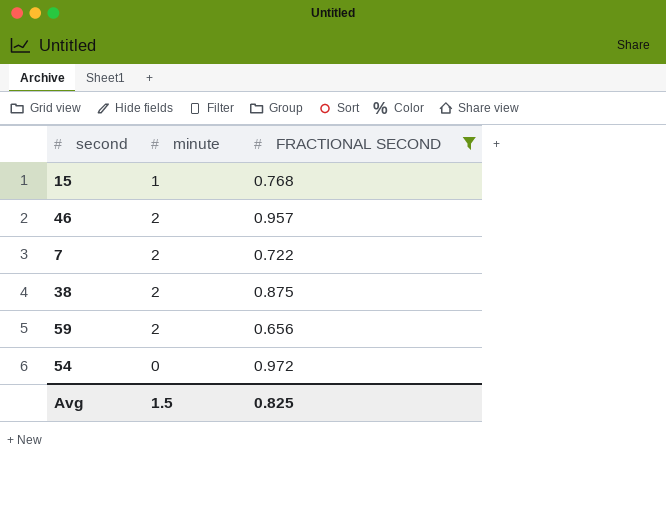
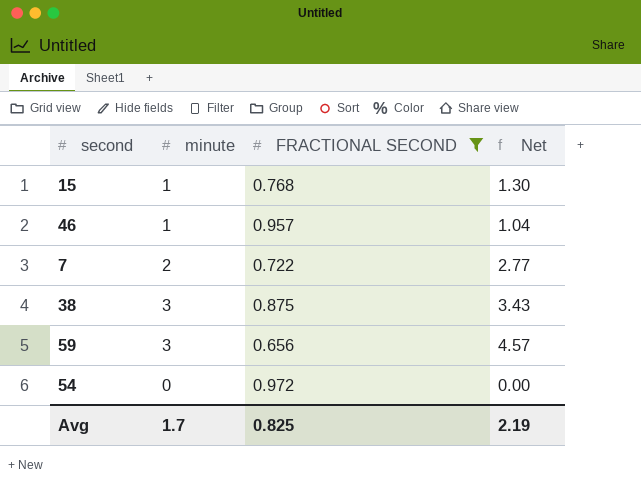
column Net | formula: none -> [minute] / [FRACTIONAL SECOND]
46 | minute: 2 -> 1
38 | minute: 2 -> 3
59 | minute: 2 -> 3
Avg | minute: 1.5 -> 1.7

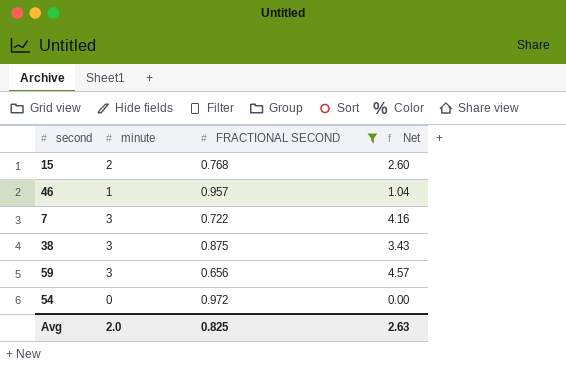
15 | minute: 1 -> 2
15 | Net: 1.30 -> 2.60
7 | minute: 2 -> 3
7 | Net: 2.77 -> 4.16
Avg | minute: 1.7 -> 2.0
Avg | Net: 2.19 -> 2.63

